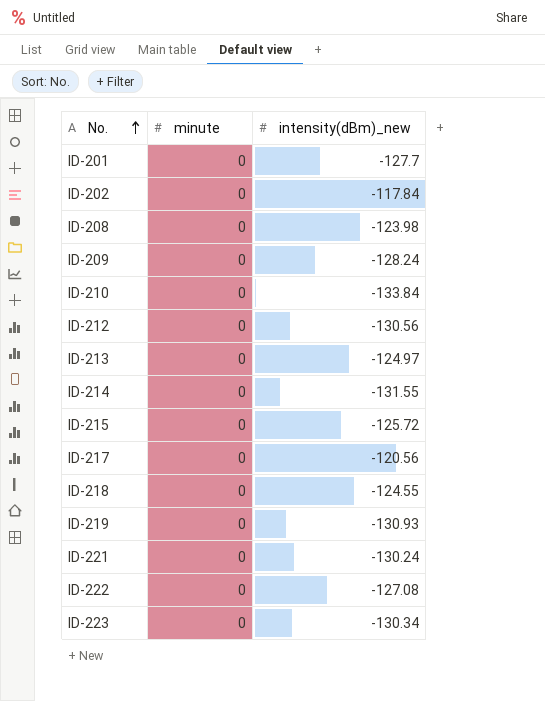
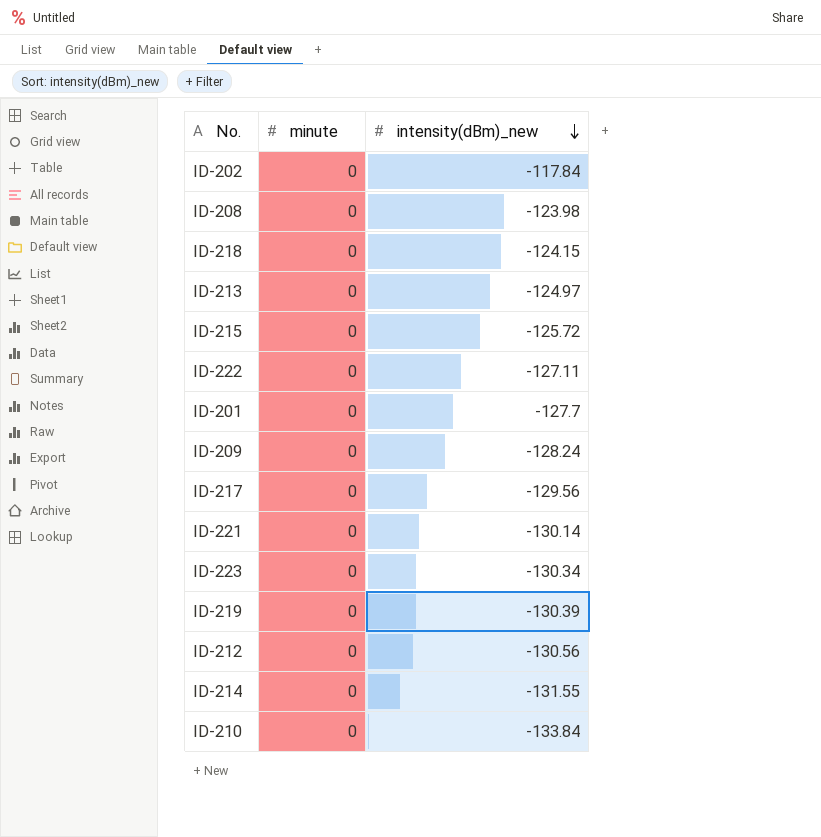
row order: No. ascending -> intensity(dBm)_new descending
ID-218 | intensity(dBm)_new: -124.55 -> -124.15
ID-222 | intensity(dBm)_new: -127.08 -> -127.11
ID-217 | intensity(dBm)_new: -120.56 -> -129.56
ID-221 | intensity(dBm)_new: -130.24 -> -130.14
ID-219 | intensity(dBm)_new: -130.93 -> -130.39

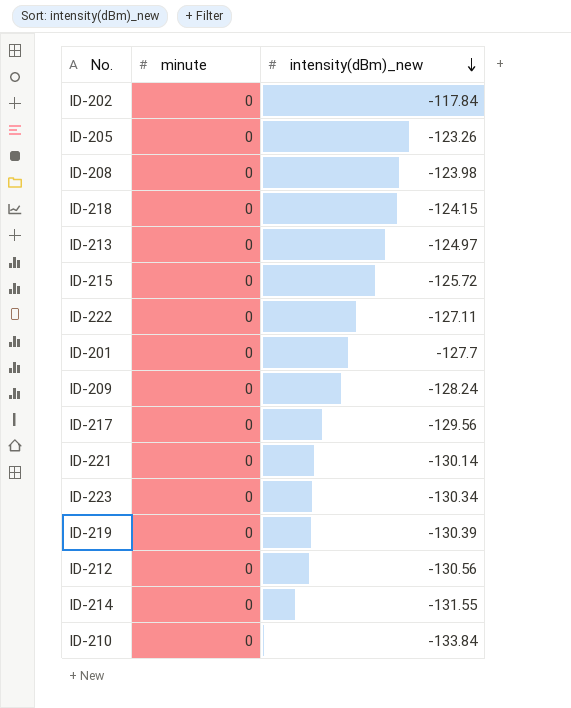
row ID-205: none -> 0 | -123.26

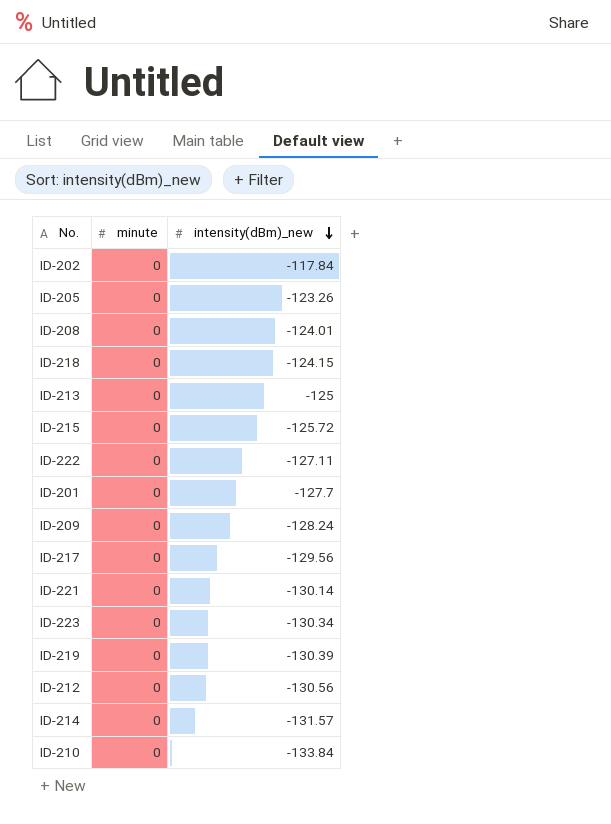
ID-208 | intensity(dBm)_new: -123.98 -> -124.01
ID-213 | intensity(dBm)_new: -124.97 -> -125
ID-214 | intensity(dBm)_new: -131.55 -> -131.57

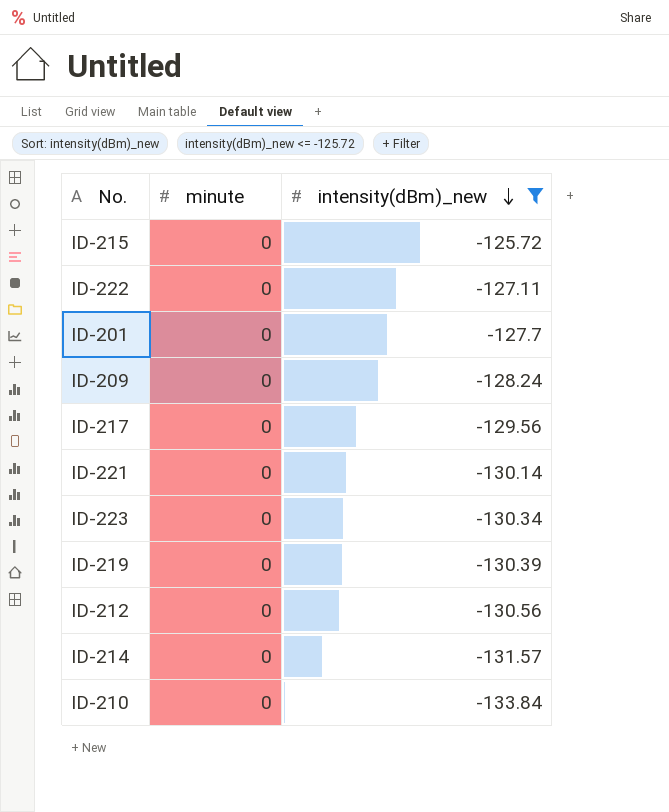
filter: none -> intensity(dBm)_new <= -125.72

